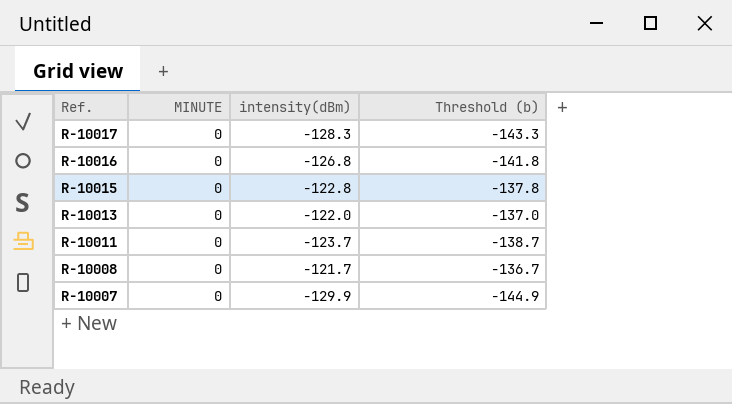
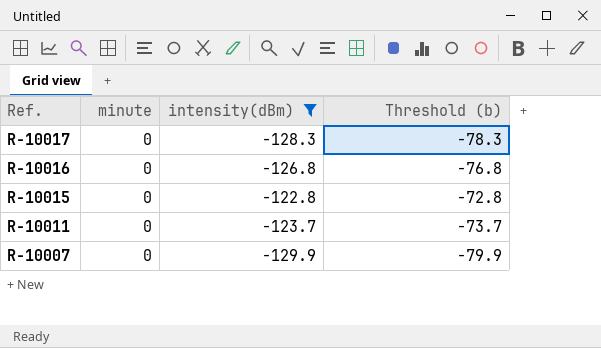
filter: none -> intensity(dBm) <= -122.8
column name: MINUTE -> minute
column Threshold (b) | formula: [intensity(dBm)] - 15 -> [intensity(dBm)] + 50

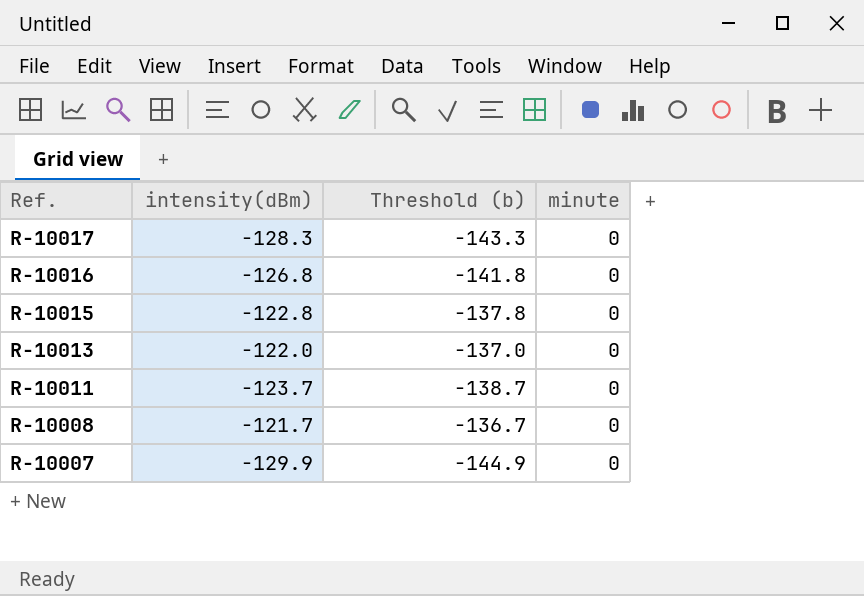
filter: intensity(dBm) <= -122.8 -> none
column Threshold (b) | formula: [intensity(dBm)] + 50 -> [intensity(dBm)] - 15
column minute | position: 2 -> 4

